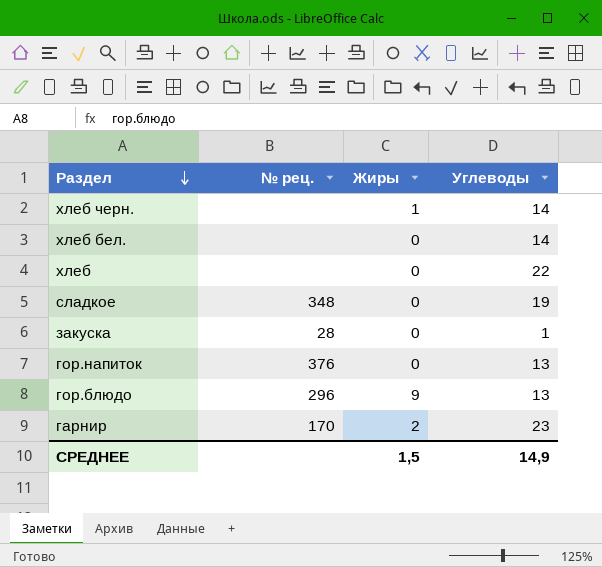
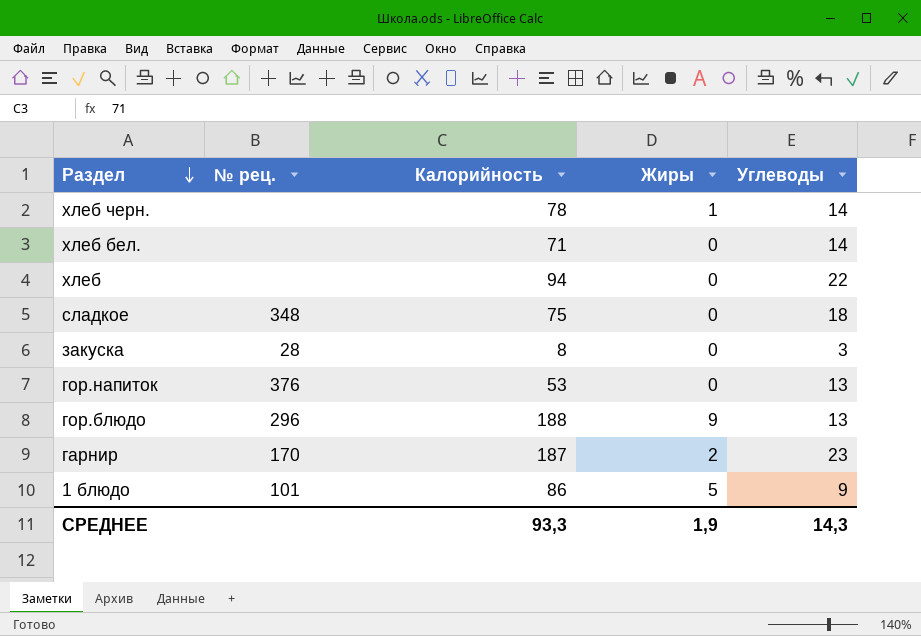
column Калорийность | position: none -> 3
сладкое | Углеводы: 19 -> 18
закуска | Углеводы: 1 -> 3
row 1 блюдо: none -> 101 | 86 | 5 | 9
СРЕДНЕЕ | Жиры: 1,5 -> 1,9
СРЕДНЕЕ | Углеводы: 14,9 -> 14,3

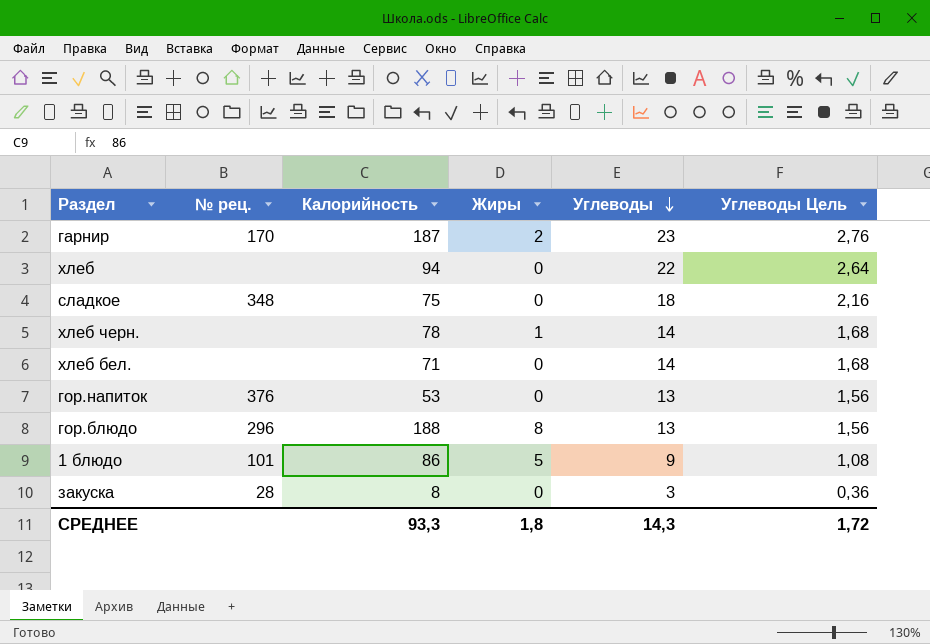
row order: Раздел descending -> Углеводы descending
column Углеводы Цель | formula: none -> [Углеводы] * 0,12
гор.блюдо | Жиры: 9 -> 8
СРЕДНЕЕ | Жиры: 1,9 -> 1,8

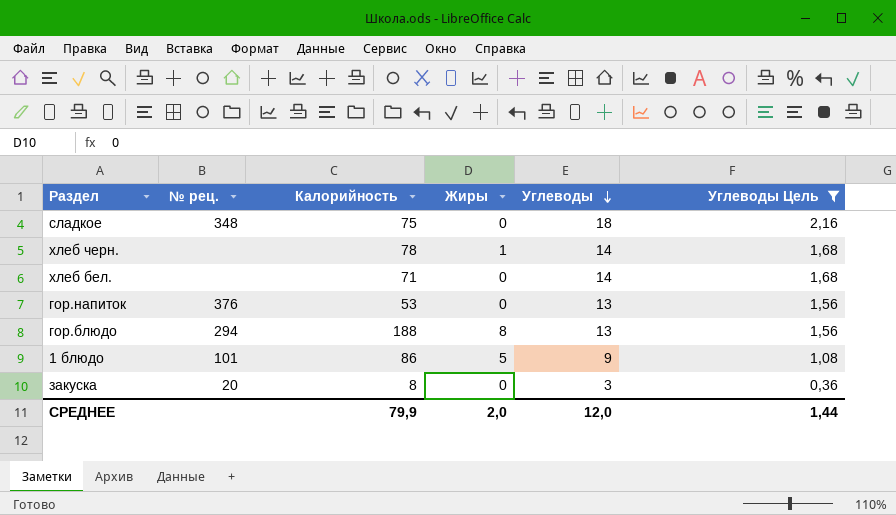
filter: none -> Углеводы Цель <= 2,16
гор.блюдо | № рец.: 296 -> 294
закуска | № рец.: 28 -> 20
СРЕДНЕЕ | Калорийность: 93,3 -> 79,9
СРЕДНЕЕ | Жиры: 1,8 -> 2,0
СРЕДНЕЕ | Углеводы: 14,3 -> 12,0
СРЕДНЕЕ | Углеводы Цель: 1,72 -> 1,44

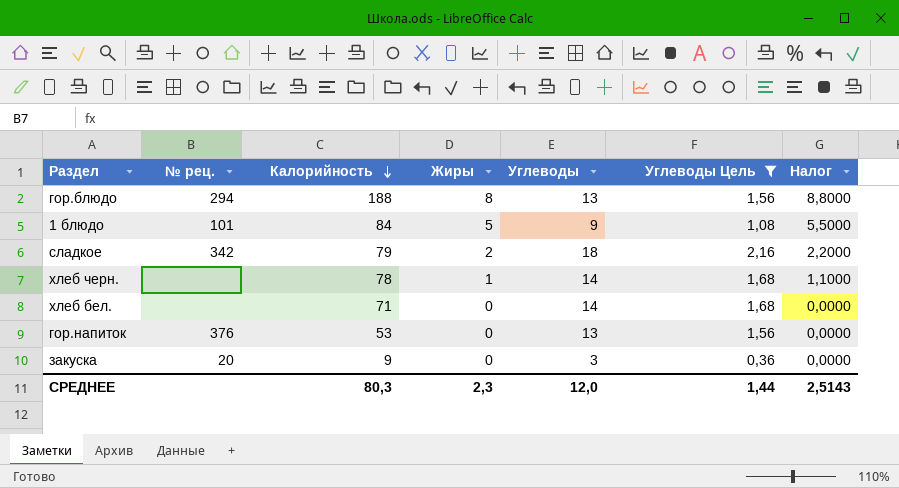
row order: Углеводы descending -> Калорийность descending
column Налог | formula: none -> [Жиры] * 1,1
1 блюдо | Калорийность: 86 -> 84
сладкое | № рец.: 348 -> 342
сладкое | Калорийность: 75 -> 79
сладкое | Жиры: 0 -> 2
закуска | Калорийность: 8 -> 9
СРЕДНЕЕ | Калорийность: 79,9 -> 80,3
СРЕДНЕЕ | Жиры: 2,0 -> 2,3

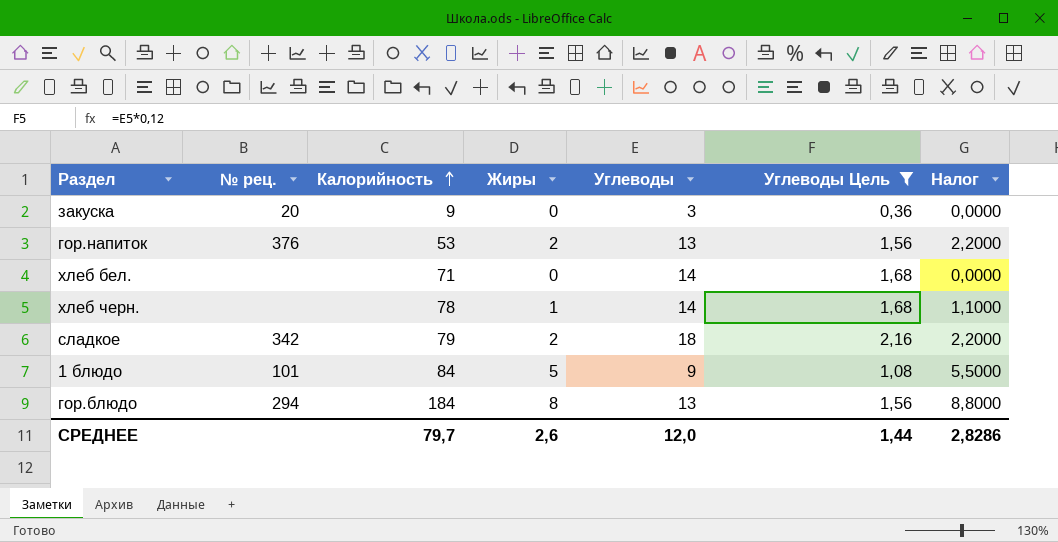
row order: Калорийность descending -> Калорийность ascending
гор.напиток | Жиры: 0 -> 2
гор.напиток | Налог: 0,0000 -> 2,2000
гор.блюдо | Калорийность: 188 -> 184
СРЕДНЕЕ | Калорийность: 80,3 -> 79,7
СРЕДНЕЕ | Жиры: 2,3 -> 2,6
СРЕДНЕЕ | Налог: 2,5143 -> 2,8286

